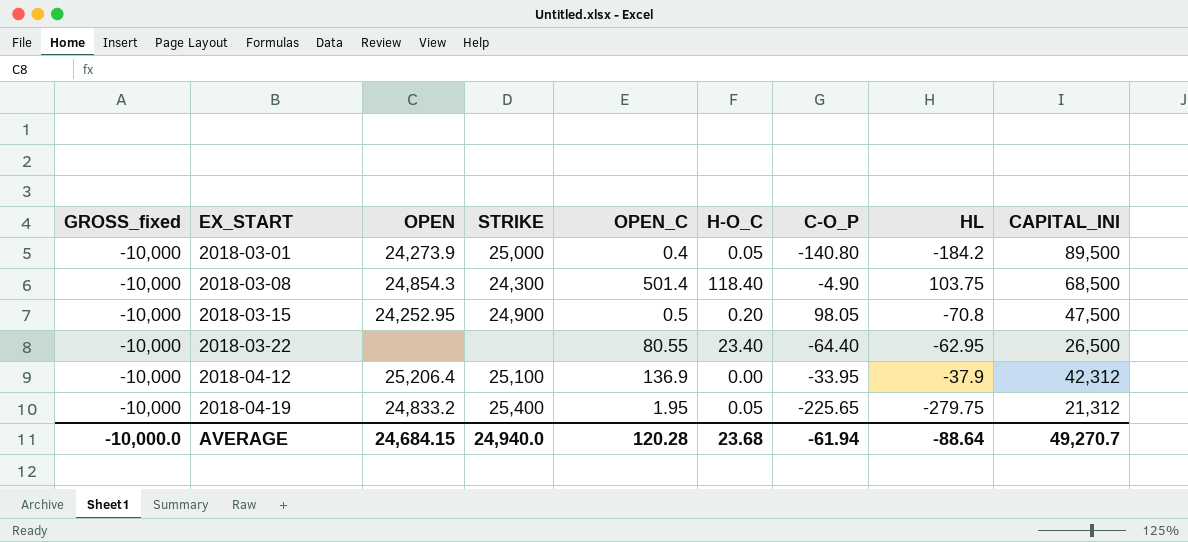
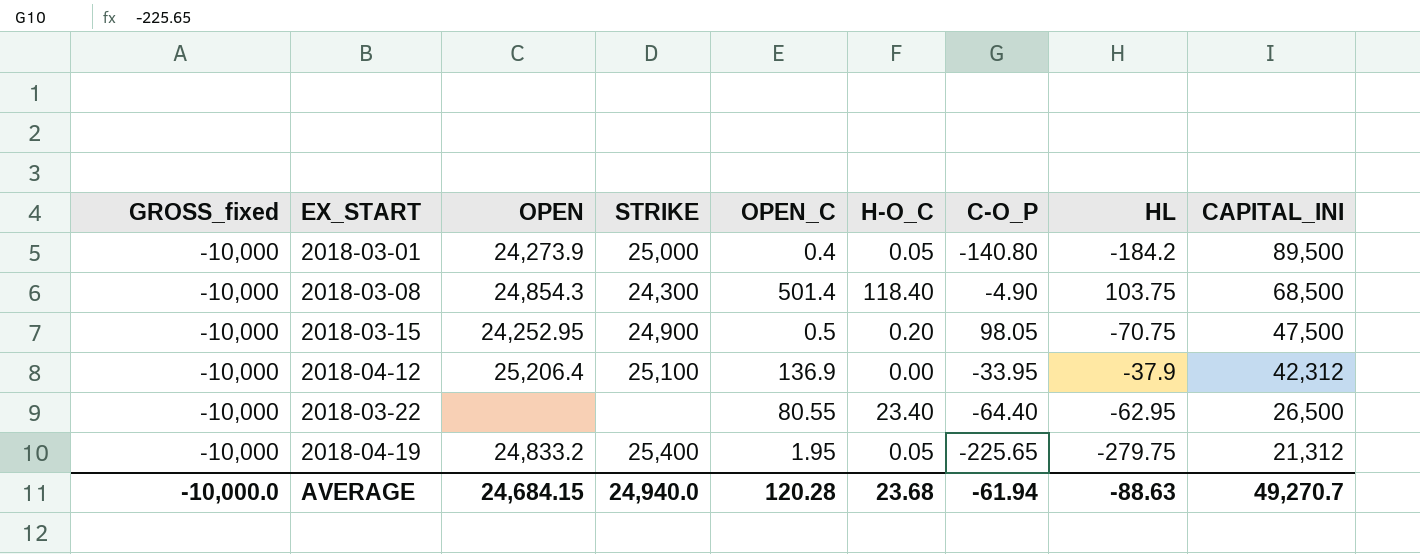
row order: EX_START ascending -> CAPITAL_INI descending
2018-03-15 | HL: -70.8 -> -70.75
AVERAGE | HL: -88.64 -> -88.63

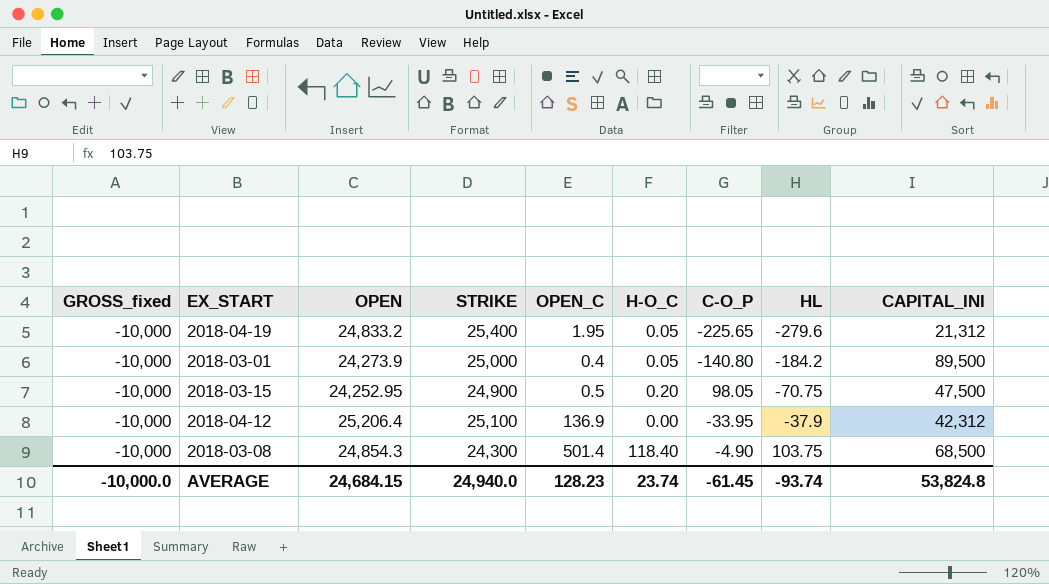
row order: CAPITAL_INI descending -> HL ascending
row 2018-03-22: -10,000 | none | none | 80.55 | 23.40 | -64.40 | -62.95 | 26,500 -> none
2018-04-19 | HL: -279.75 -> -279.6
AVERAGE | OPEN_C: 120.28 -> 128.23
AVERAGE | H-O_C: 23.68 -> 23.74
AVERAGE | C-O_P: -61.94 -> -61.45
AVERAGE | HL: -88.63 -> -93.74
AVERAGE | CAPITAL_INI: 49,270.7 -> 53,824.8

